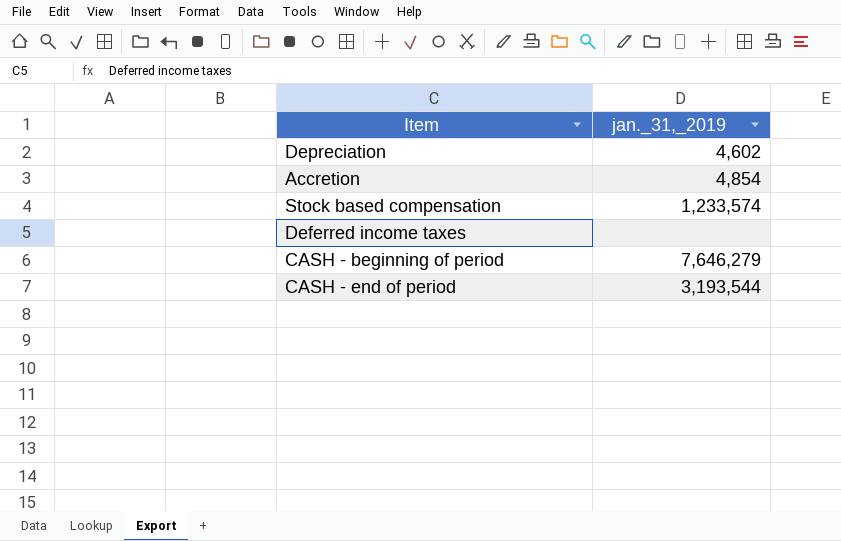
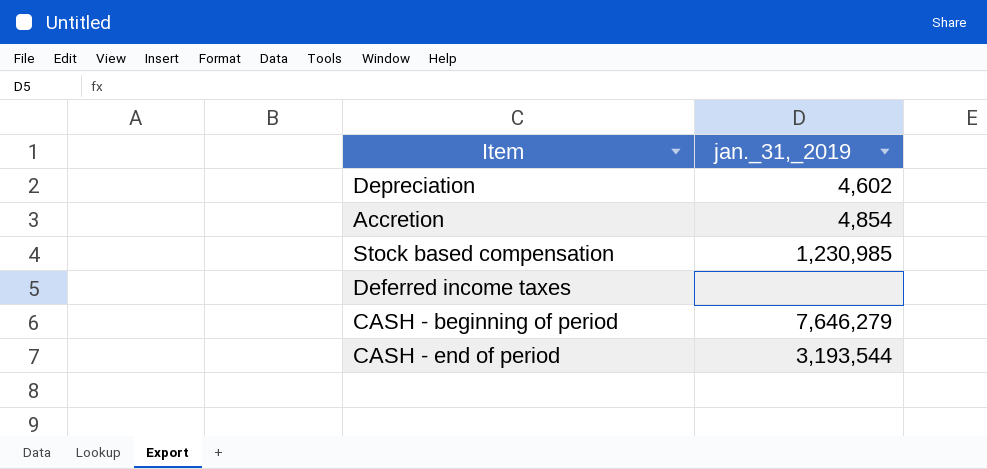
Stock based compensation | jan._31,_2019: 1,233,574 -> 1,230,985

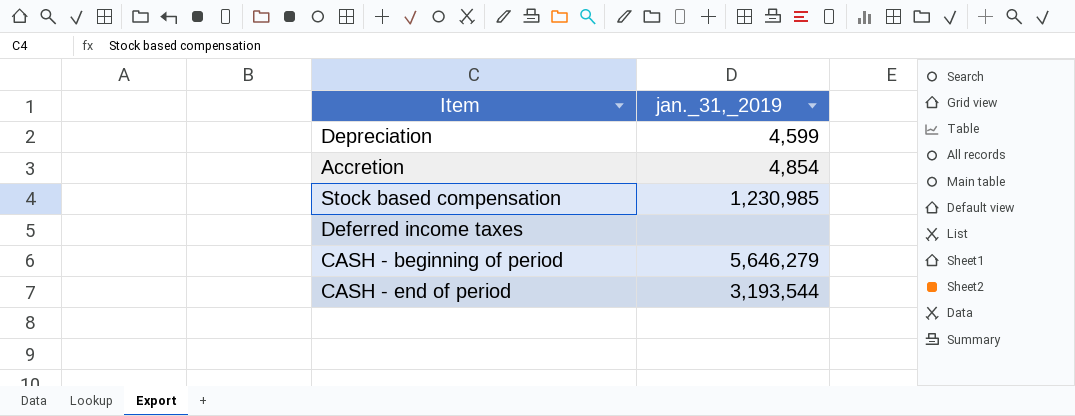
Depreciation | jan._31,_2019: 4,602 -> 4,599
CASH - beginning of period | jan._31,_2019: 7,646,279 -> 5,646,279

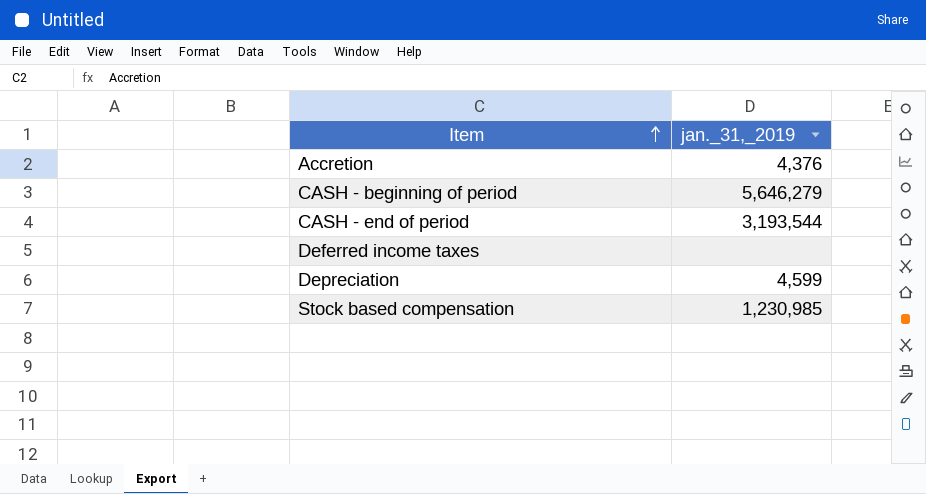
row order: none -> Item ascending
Accretion | jan._31,_2019: 4,854 -> 4,376

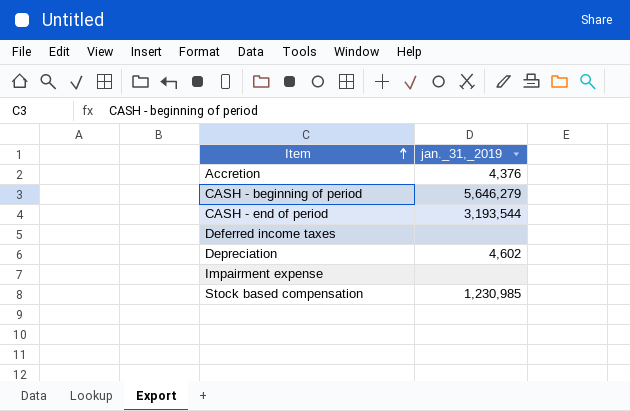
Depreciation | jan._31,_2019: 4,599 -> 4,602
row Impairment expense: none -> none

